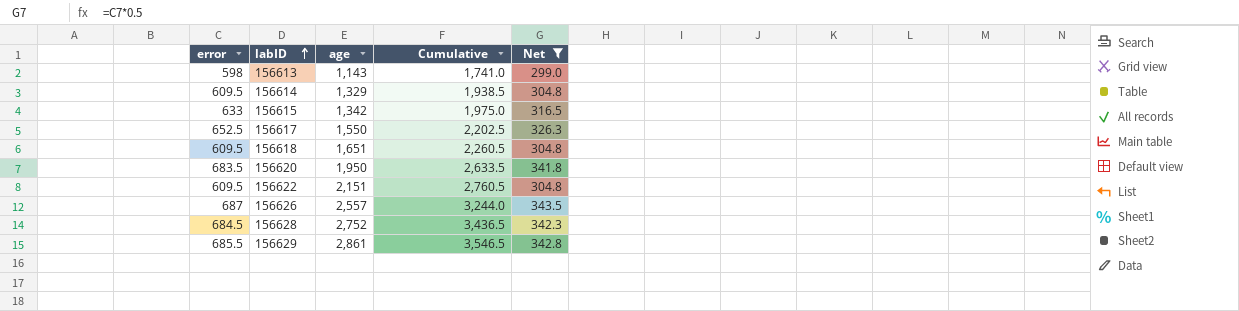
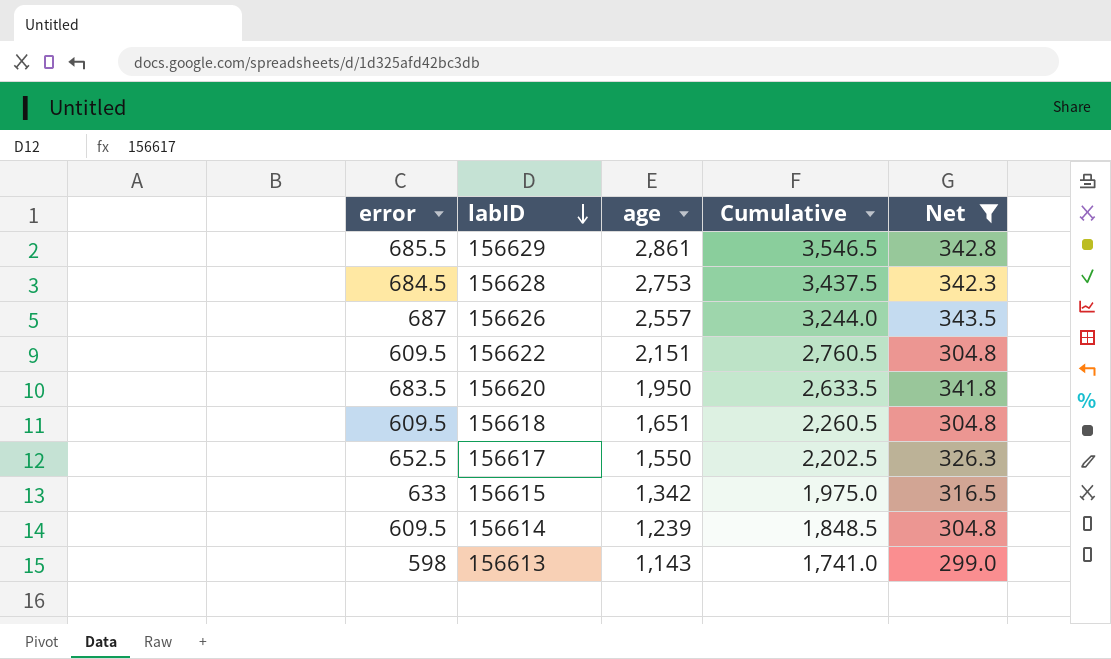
row order: labID ascending -> labID descending
156628 | age: 2,752 -> 2,753
156628 | Cumulative: 3,436.5 -> 3,437.5
156614 | age: 1,329 -> 1,239
156614 | Cumulative: 1,938.5 -> 1,848.5

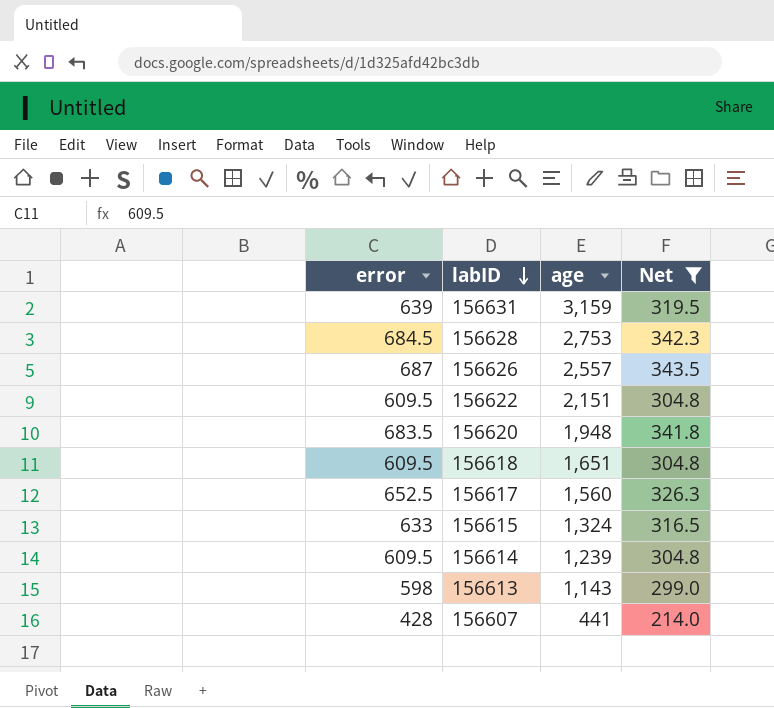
column Cumulative | formula: [error] + [age] -> none
row 156629: 685.5 | 2,861 | 3,546.5 | 342.8 -> none
row 156631: none -> 639 | 3,159 | 319.5
156620 | age: 1,950 -> 1,948
156617 | age: 1,550 -> 1,560
156615 | age: 1,342 -> 1,324
row 156607: none -> 428 | 441 | 214.0

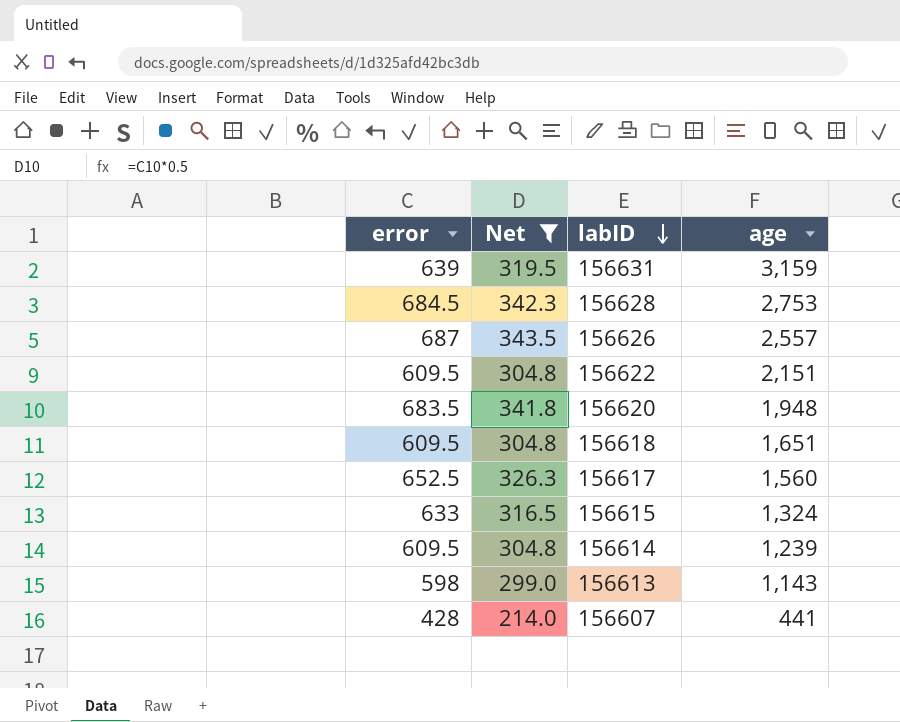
column Net | position: 4 -> 2

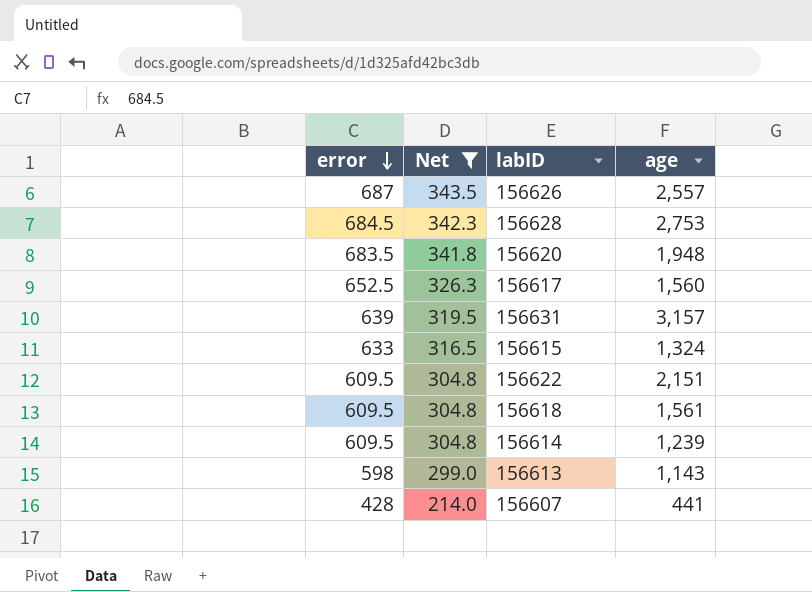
row order: labID descending -> error descending
156631 | age: 3,159 -> 3,157
156618 | age: 1,651 -> 1,561

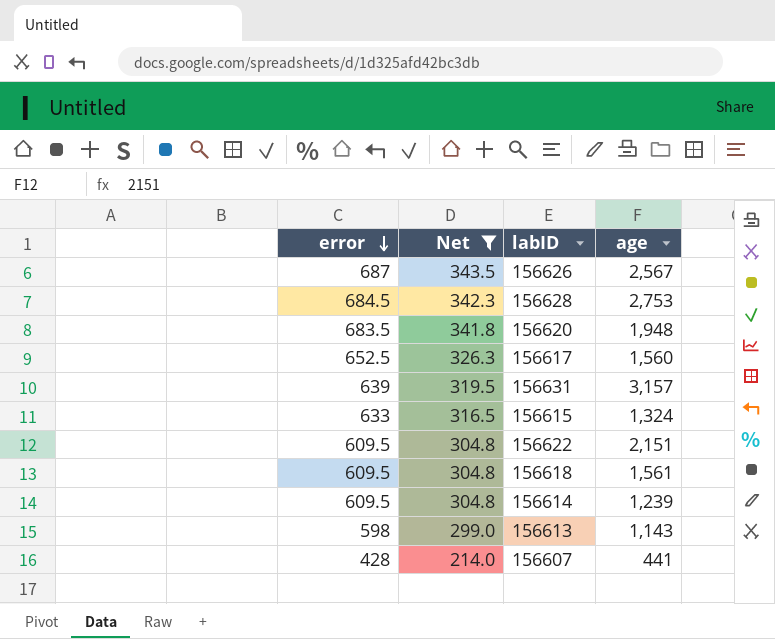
156626 | age: 2,557 -> 2,567

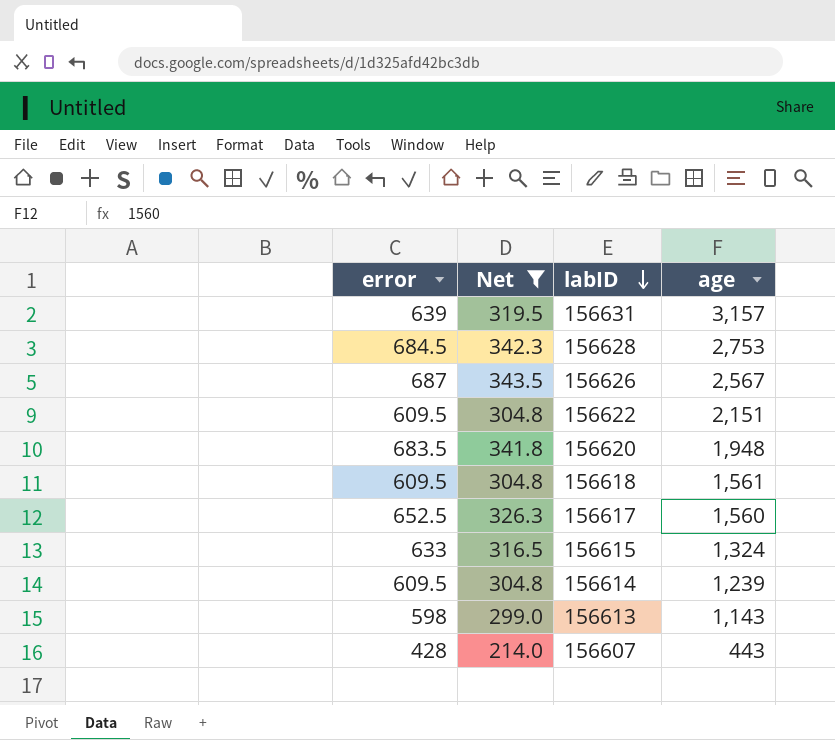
row order: error descending -> labID descending
156607 | age: 441 -> 443

